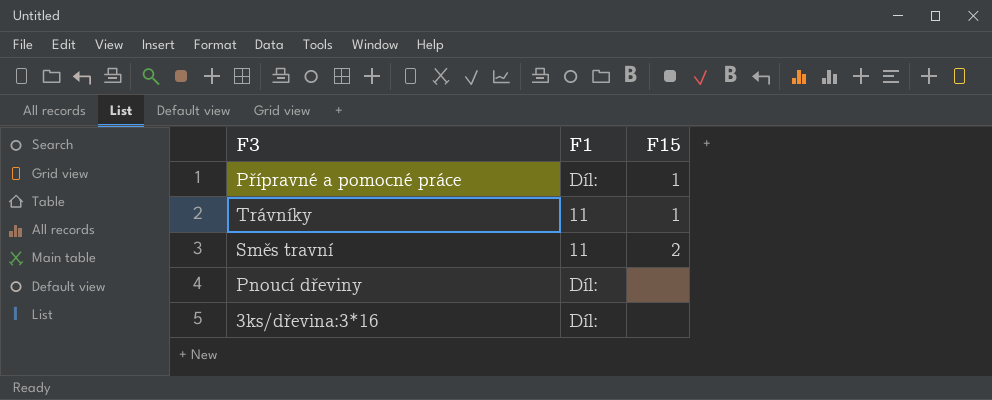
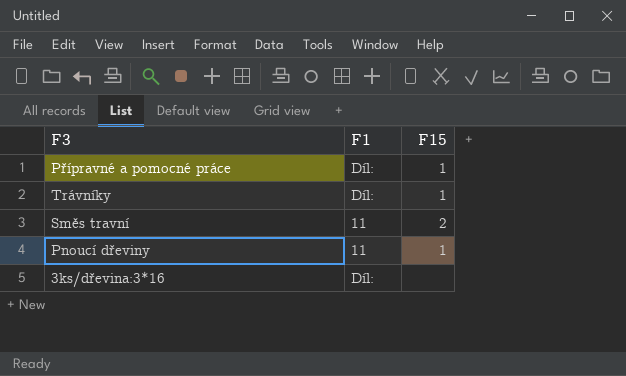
Trávníky | F1: 11 -> Díl:
Pnoucí dřeviny | F1: Díl: -> 11
Pnoucí dřeviny | F15: none -> 1

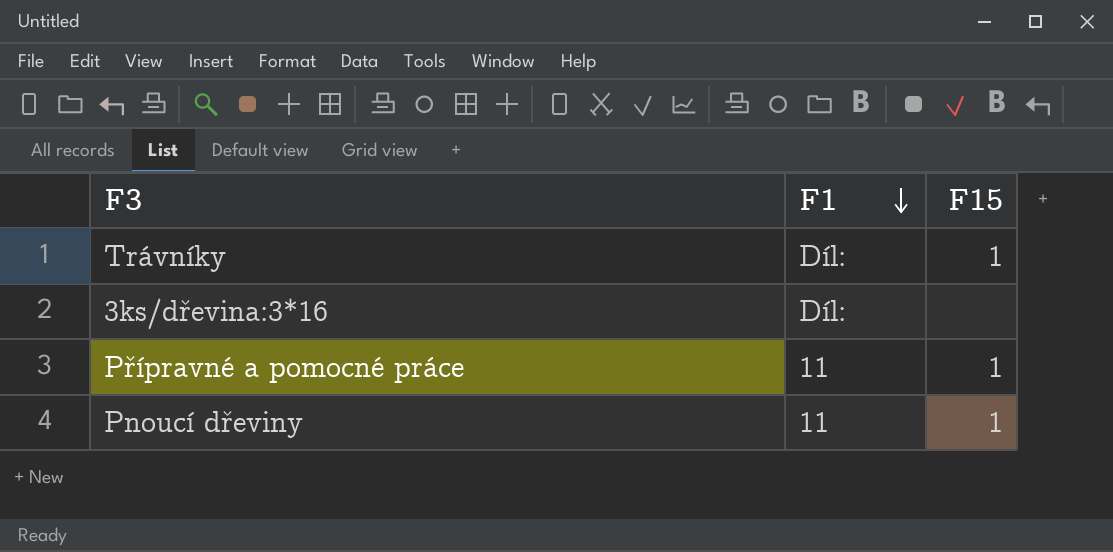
row order: none -> F1 descending
row Směs travní: 11 | 2 -> none
Přípravné a pomocné práce | F1: Díl: -> 11

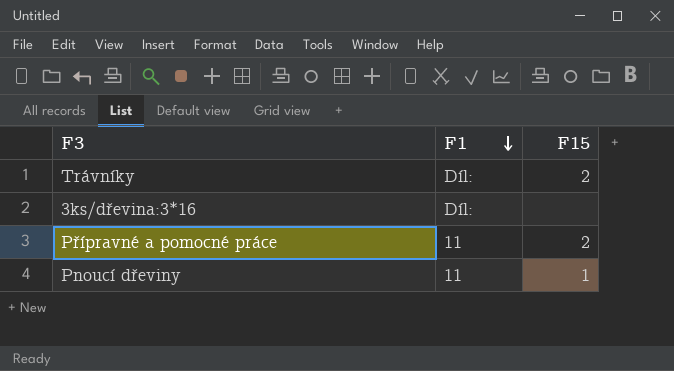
Trávníky | F15: 1 -> 2
Přípravné a pomocné práce | F15: 1 -> 2

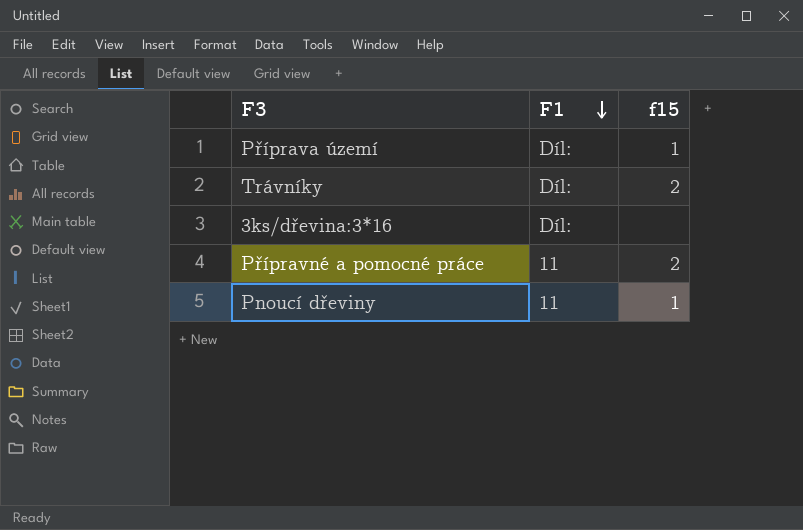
column name: F15 -> f15
row Příprava území: none -> Díl: | 1

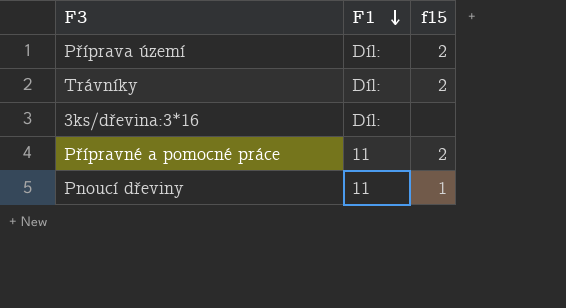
Příprava území | f15: 1 -> 2

